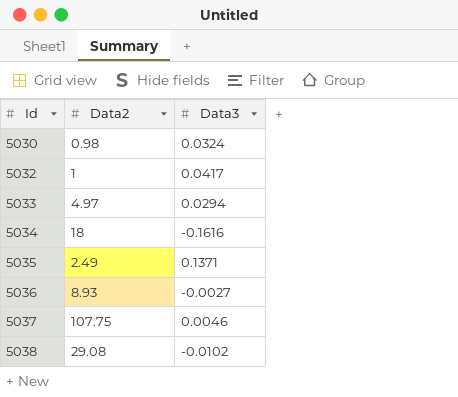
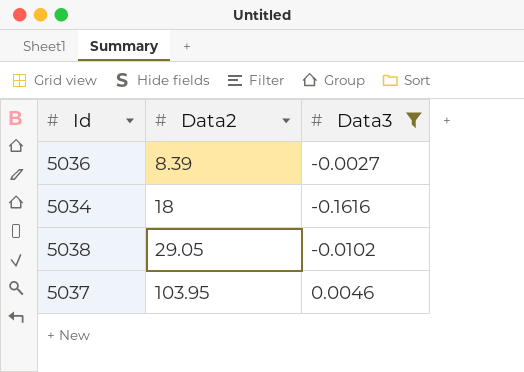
filter: none -> Data3 <= 0.0046
row order: Id ascending -> Data2 ascending
5036 | Data2: 8.93 -> 8.39
5038 | Data2: 29.08 -> 29.05
5037 | Data2: 107.75 -> 103.95

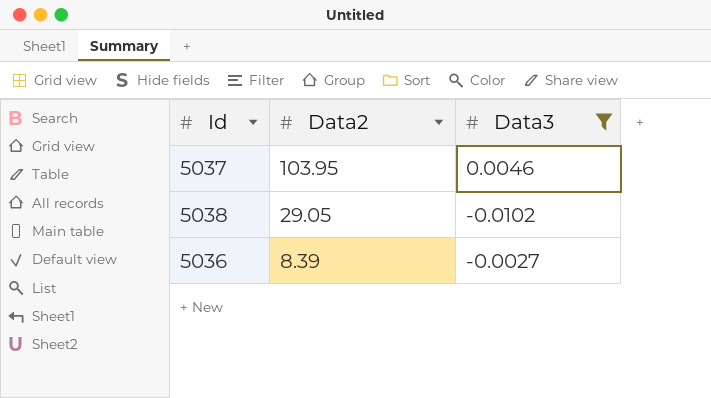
row order: Data2 ascending -> Data2 descending
row 5034: 18 | -0.1616 -> none

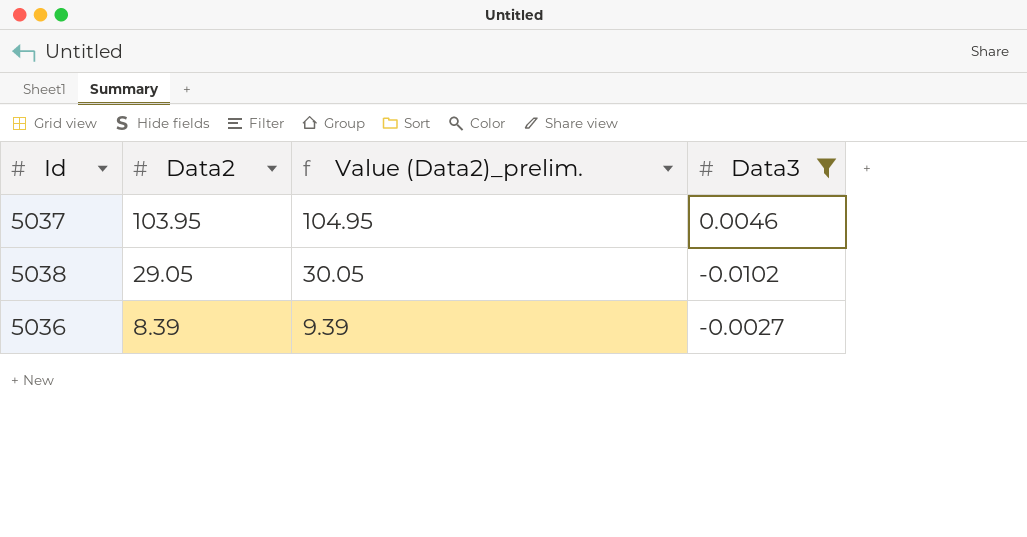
column Value (Data2)_prelim. | formula: none -> [Data2] + 1

